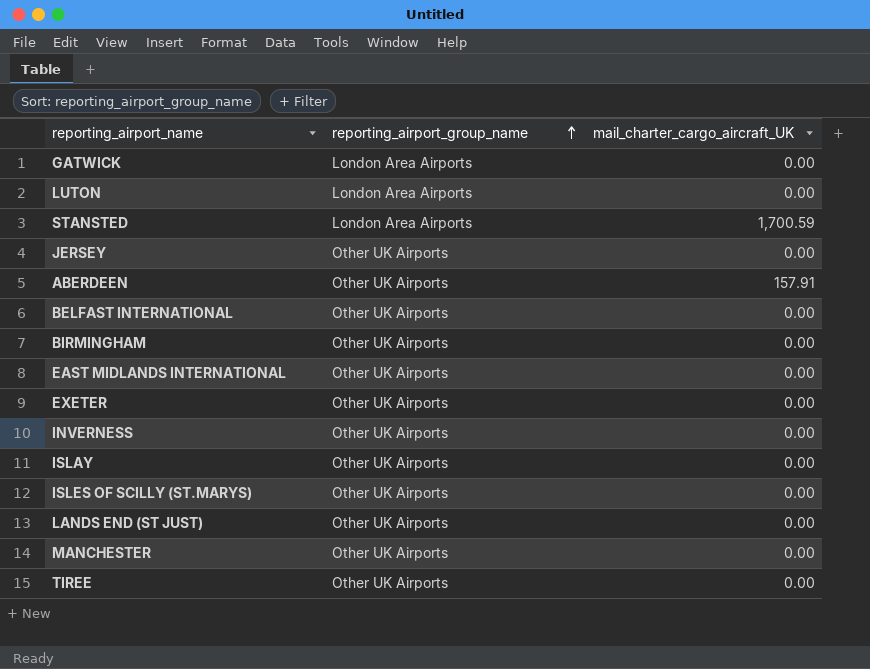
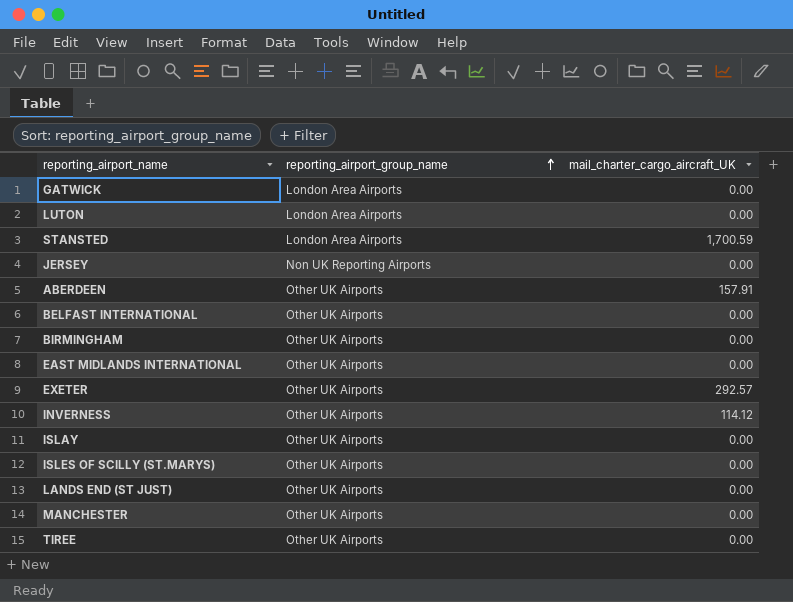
JERSEY | reporting_airport_group_name: Other UK Airports -> Non UK Reporting Airports
EXETER | mail_charter_cargo_aircraft_UK: 0.00 -> 292.57
INVERNESS | mail_charter_cargo_aircraft_UK: 0.00 -> 114.12

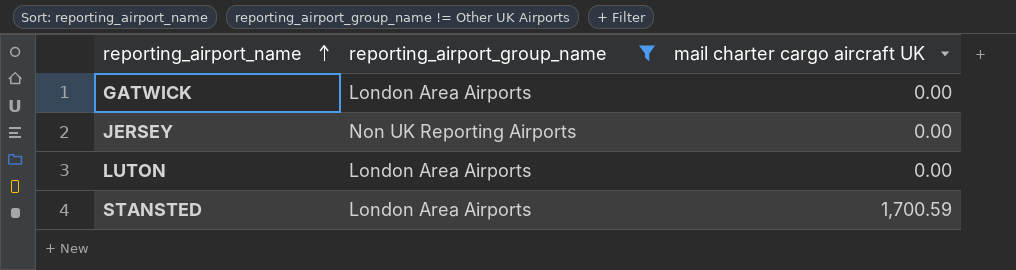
filter: none -> reporting_airport_group_name != Other UK Airports
row order: reporting_airport_group_name ascending -> reporting_airport_name ascending
column name: mail_charter_cargo_aircraft_UK -> mail charter cargo aircraft UK

